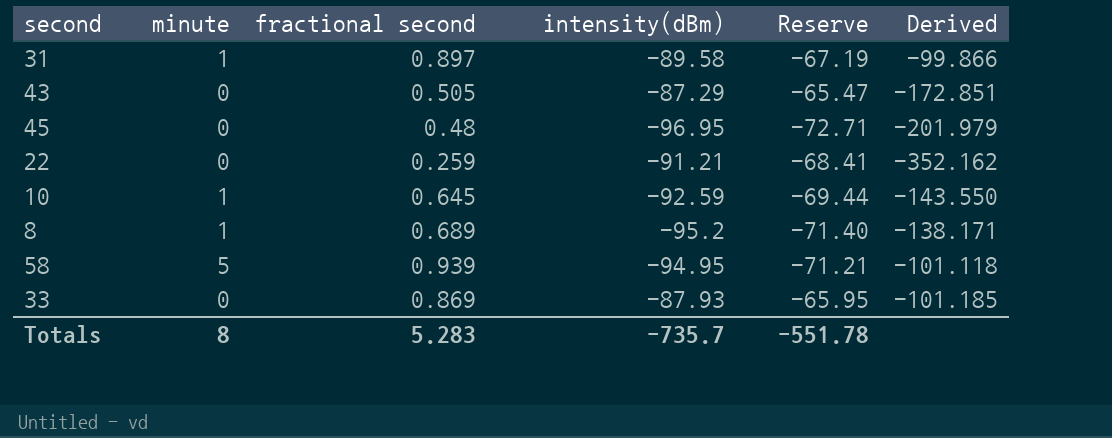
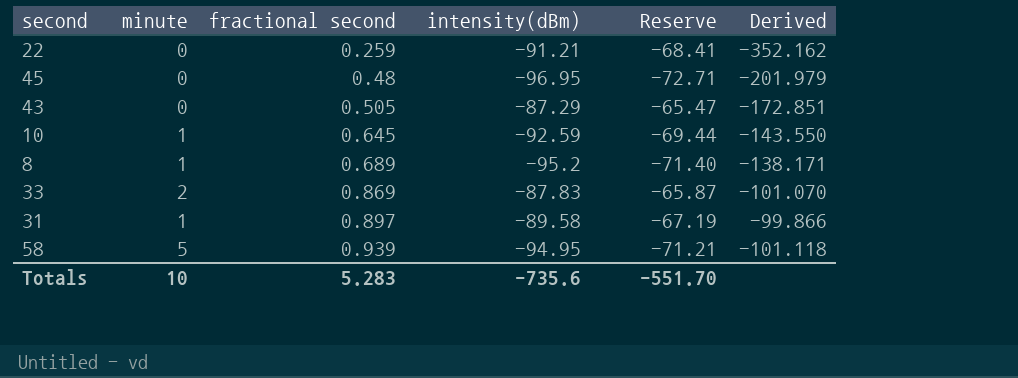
row order: none -> fractional second ascending
33 | minute: 0 -> 2
33 | intensity(dBm): -87.93 -> -87.83
33 | Reserve: -65.95 -> -65.87
33 | Derived: -101.185 -> -101.070
Totals | minute: 8 -> 10
Totals | intensity(dBm): -735.7 -> -735.6
Totals | Reserve: -551.78 -> -551.70

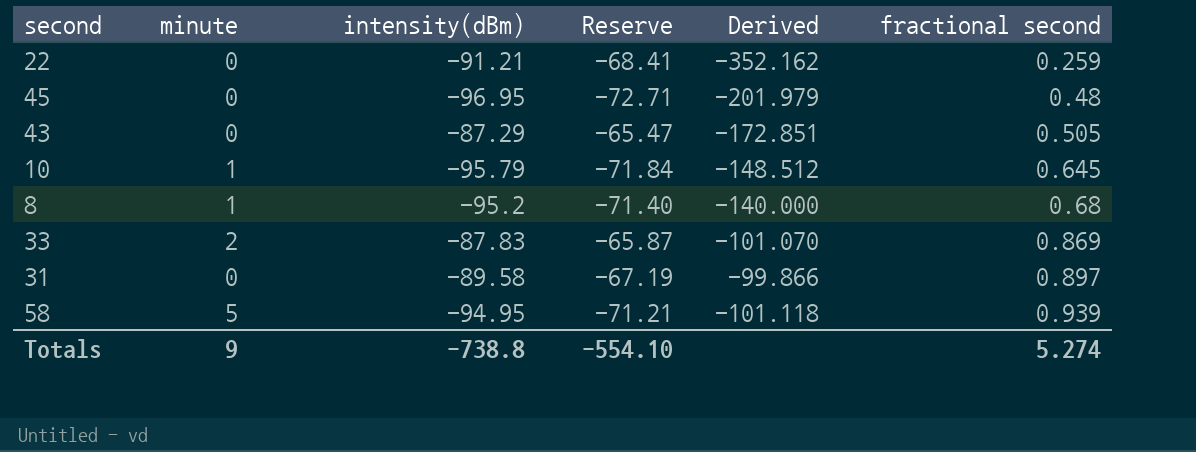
column fractional second | position: 3 -> 6
10 | intensity(dBm): -92.59 -> -95.79
10 | Reserve: -69.44 -> -71.84
10 | Derived: -143.550 -> -148.512
8 | Derived: -138.171 -> -140.000
8 | fractional second: 0.689 -> 0.68
31 | minute: 1 -> 0
Totals | minute: 10 -> 9
Totals | intensity(dBm): -735.6 -> -738.8
Totals | Reserve: -551.70 -> -554.10
Totals | fractional second: 5.283 -> 5.274

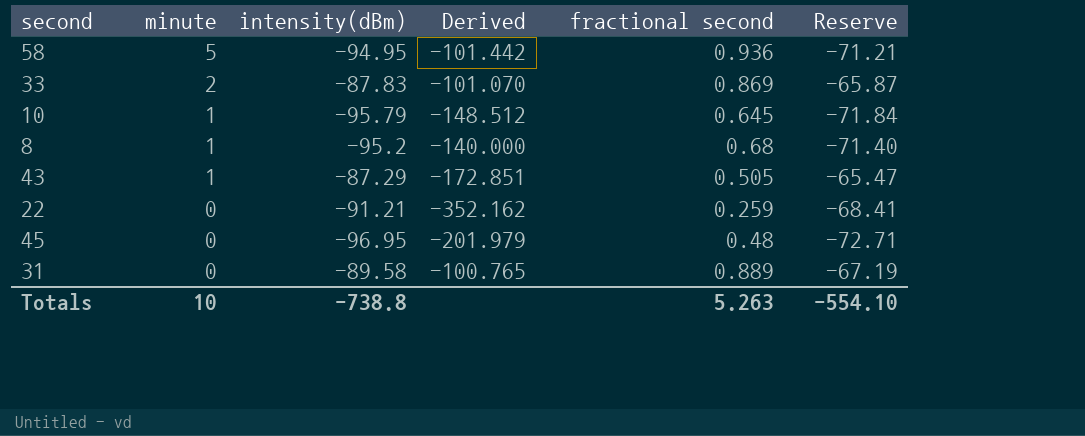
row order: fractional second ascending -> minute descending
column Reserve | position: 4 -> 6
58 | Derived: -101.118 -> -101.442
58 | fractional second: 0.939 -> 0.936
43 | minute: 0 -> 1
31 | Derived: -99.866 -> -100.765
31 | fractional second: 0.897 -> 0.889
Totals | minute: 9 -> 10
Totals | fractional second: 5.274 -> 5.263

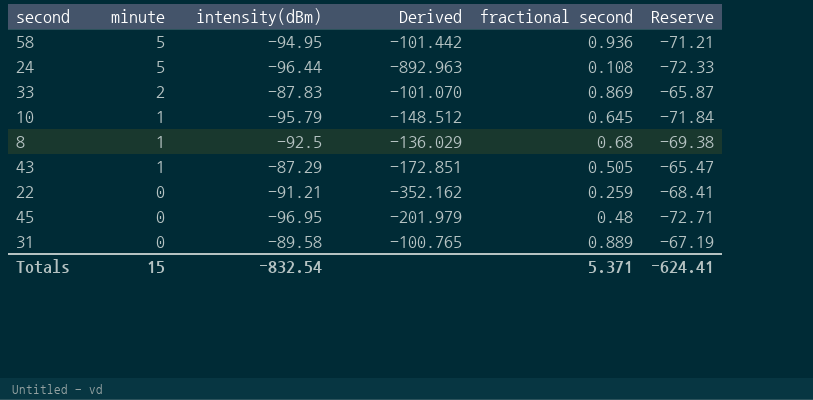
row 24: none -> 5 | -96.44 | -892.963 | 0.108 | -72.33
8 | intensity(dBm): -95.2 -> -92.5
8 | Derived: -140.000 -> -136.029
8 | Reserve: -71.40 -> -69.38
Totals | minute: 10 -> 15
Totals | intensity(dBm): -738.8 -> -832.54
Totals | fractional second: 5.263 -> 5.371
Totals | Reserve: -554.10 -> -624.41

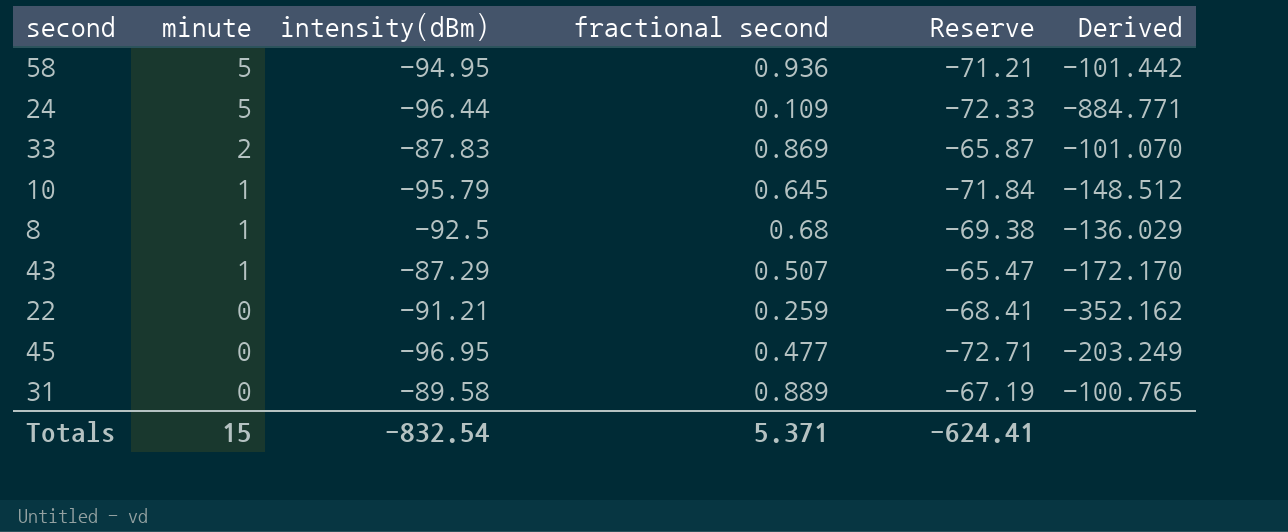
column Derived | position: 4 -> 6
24 | fractional second: 0.108 -> 0.109
24 | Derived: -892.963 -> -884.771
43 | fractional second: 0.505 -> 0.507
43 | Derived: -172.851 -> -172.170
45 | fractional second: 0.48 -> 0.477
45 | Derived: -201.979 -> -203.249

